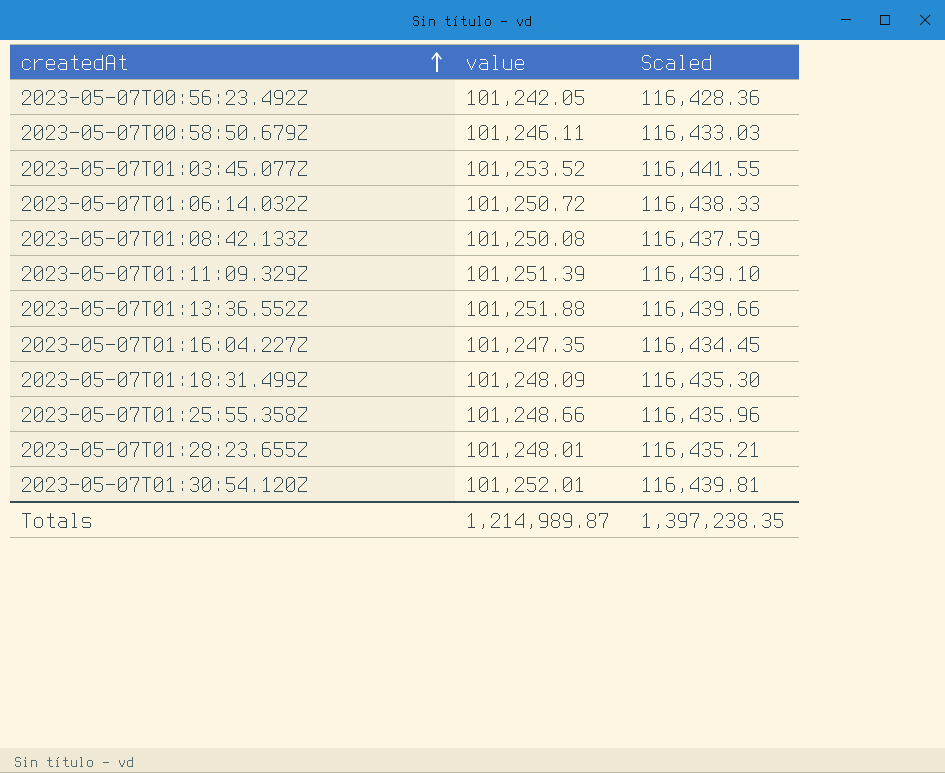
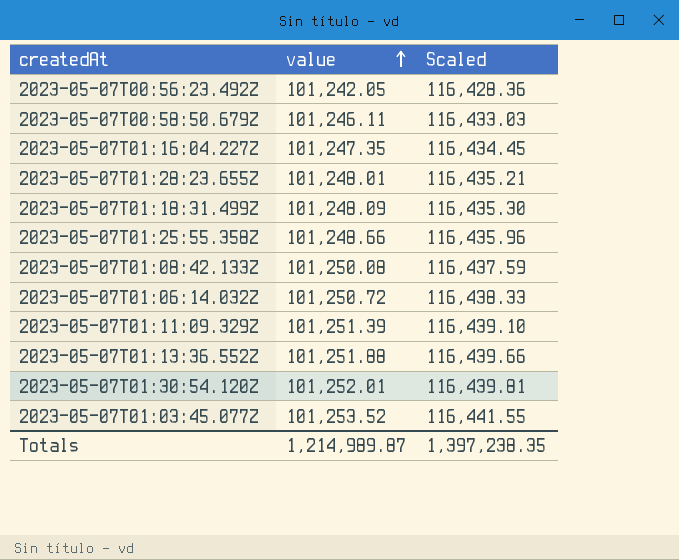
row order: createdAt ascending -> value ascending

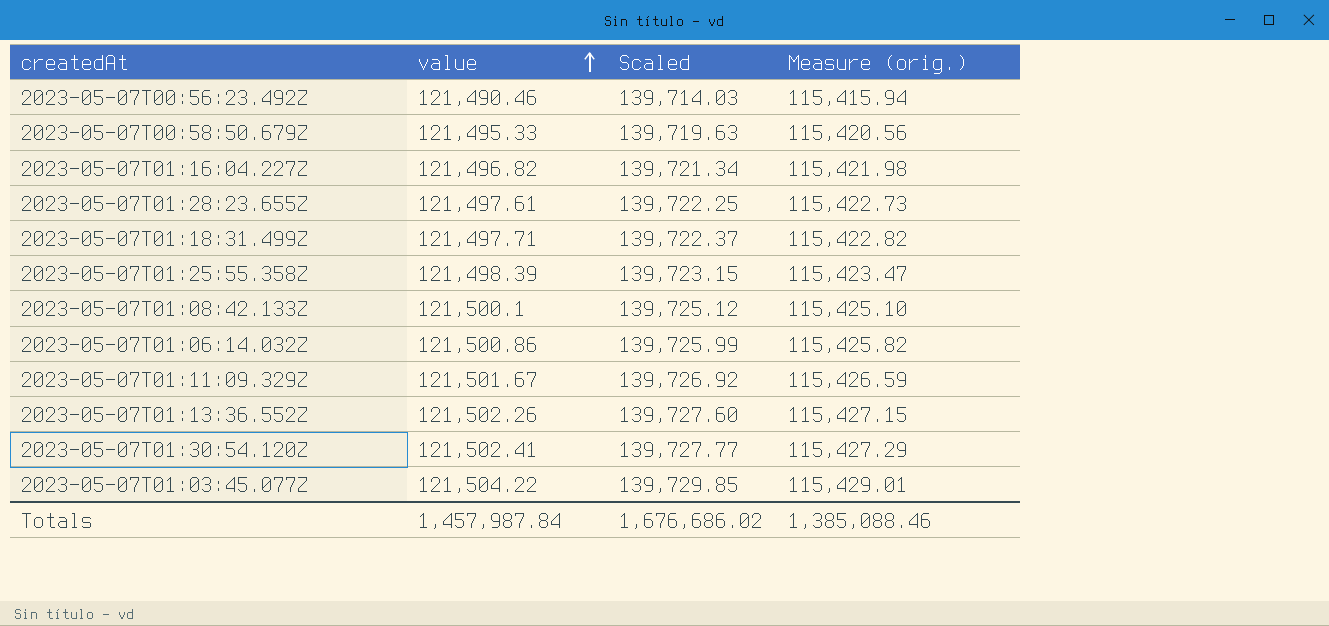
column Measure (orig.) | formula: none -> [value] * 0.95
2023-05-07T00:56:23.492Z | value: 101,242.05 -> 121,490.46
2023-05-07T00:56:23.492Z | Scaled: 116,428.36 -> 139,714.03
2023-05-07T00:58:50.679Z | value: 101,246.11 -> 121,495.33
2023-05-07T00:58:50.679Z | Scaled: 116,433.03 -> 139,719.63
2023-05-07T01:16:04.227Z | value: 101,247.35 -> 121,496.82
2023-05-07T01:16:04.227Z | Scaled: 116,434.45 -> 139,721.34
2023-05-07T01:28:23.655Z | value: 101,248.01 -> 121,497.61
2023-05-07T01:28:23.655Z | Scaled: 116,435.21 -> 139,722.25
2023-05-07T01:18:31.499Z | value: 101,248.09 -> 121,497.71
2023-05-07T01:18:31.499Z | Scaled: 116,435.30 -> 139,722.37
2023-05-07T01:25:55.358Z | value: 101,248.66 -> 121,498.39
2023-05-07T01:25:55.358Z | Scaled: 116,435.96 -> 139,723.15
2023-05-07T01:08:42.133Z | value: 101,250.08 -> 121,500.1
2023-05-07T01:08:42.133Z | Scaled: 116,437.59 -> 139,725.12
2023-05-07T01:06:14.032Z | value: 101,250.72 -> 121,500.86
2023-05-07T01:06:14.032Z | Scaled: 116,438.33 -> 139,725.99
2023-05-07T01:11:09.329Z | value: 101,251.39 -> 121,501.67
2023-05-07T01:11:09.329Z | Scaled: 116,439.10 -> 139,726.92
2023-05-07T01:13:36.552Z | value: 101,251.88 -> 121,502.26
2023-05-07T01:13:36.552Z | Scaled: 116,439.66 -> 139,727.60
2023-05-07T01:30:54.120Z | value: 101,252.01 -> 121,502.41
2023-05-07T01:30:54.120Z | Scaled: 116,439.81 -> 139,727.77
2023-05-07T01:03:45.077Z | value: 101,253.52 -> 121,504.22
2023-05-07T01:03:45.077Z | Scaled: 116,441.55 -> 139,729.85
Totals | value: 1,214,989.87 -> 1,457,987.84
Totals | Scaled: 1,397,238.35 -> 1,676,686.02

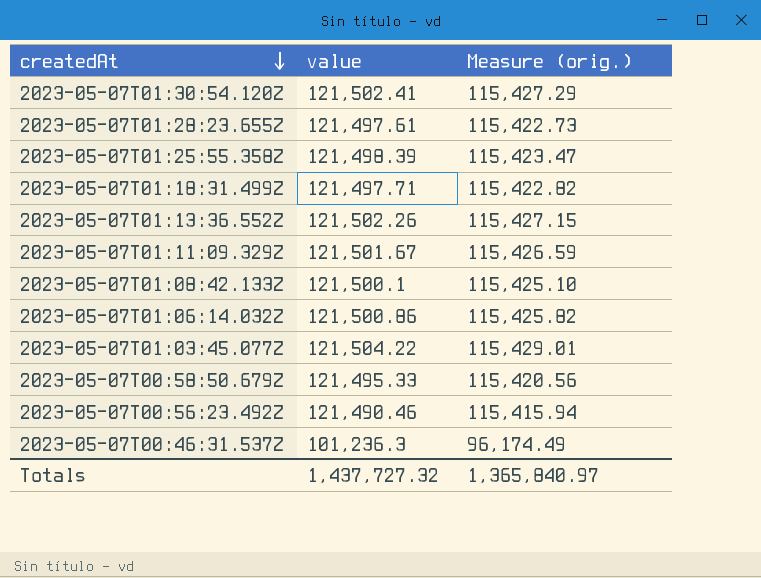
row order: value ascending -> createdAt descending
column Scaled | formula: [value] * 1.15 -> none
row 2023-05-07T01:16:04.227Z: 121,496.82 | 139,721.34 | 115,421.98 -> none
row 2023-05-07T00:46:31.537Z: none -> 101,236.3 | 96,174.49
Totals | value: 1,457,987.84 -> 1,437,727.32
Totals | Measure (orig.): 1,385,088.46 -> 1,365,840.97

